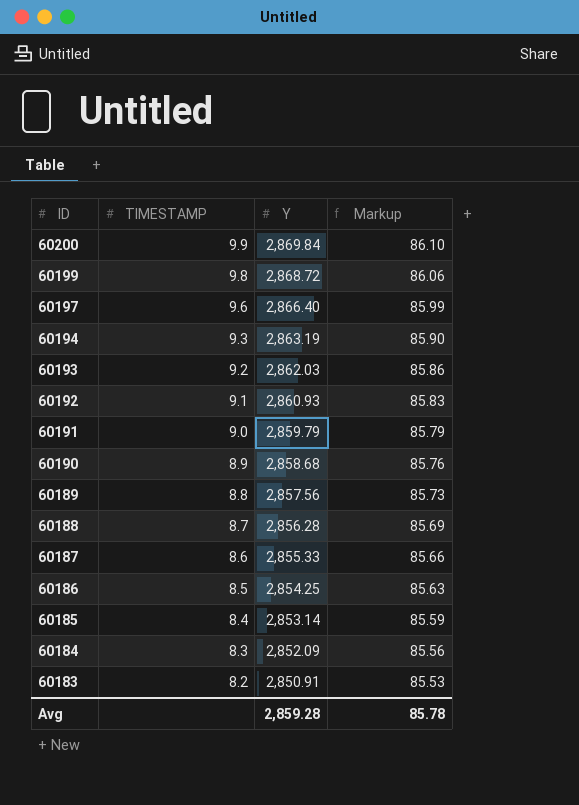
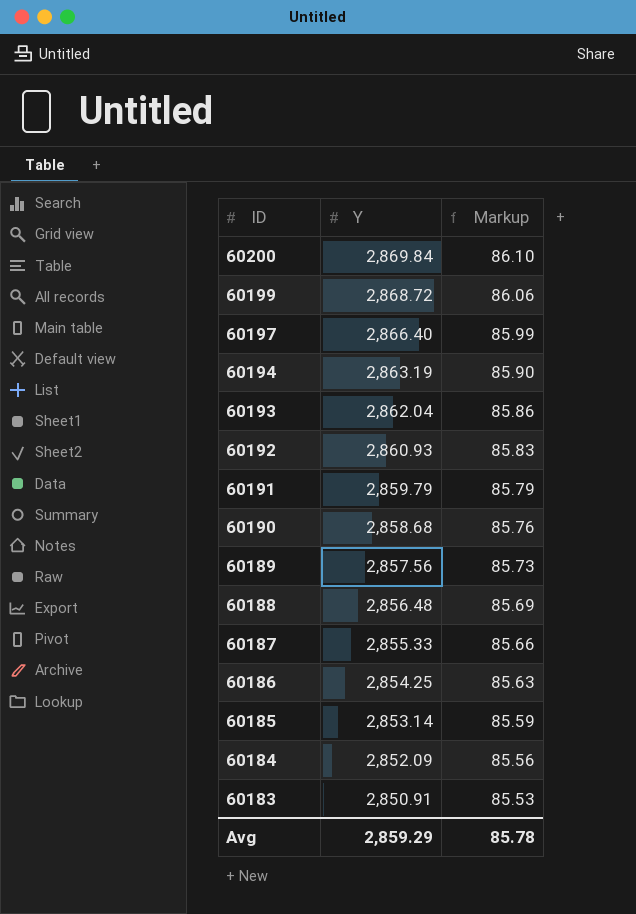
column TIMESTAMP | position: 2 -> none
60193 | Y: 2,862.03 -> 2,862.04
60188 | Y: 2,856.28 -> 2,856.48
Avg | Y: 2,859.28 -> 2,859.29

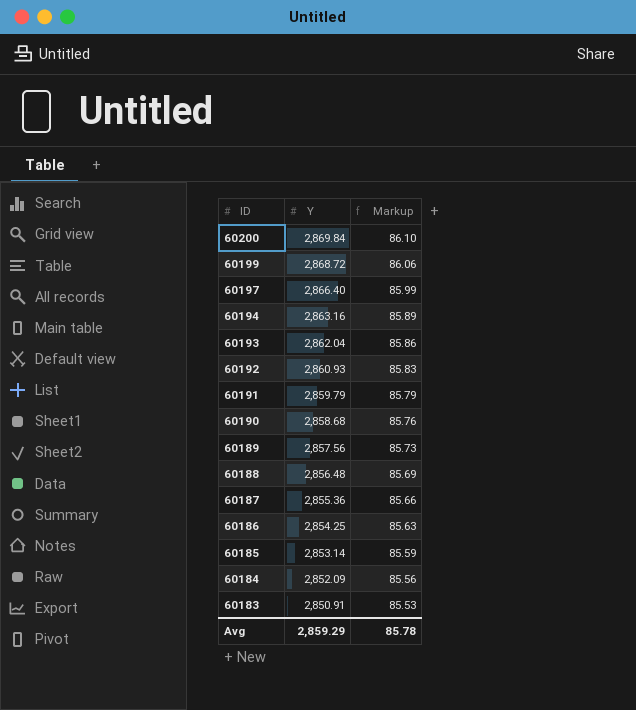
60194 | Y: 2,863.19 -> 2,863.16
60194 | Markup: 85.90 -> 85.89
60187 | Y: 2,855.33 -> 2,855.36

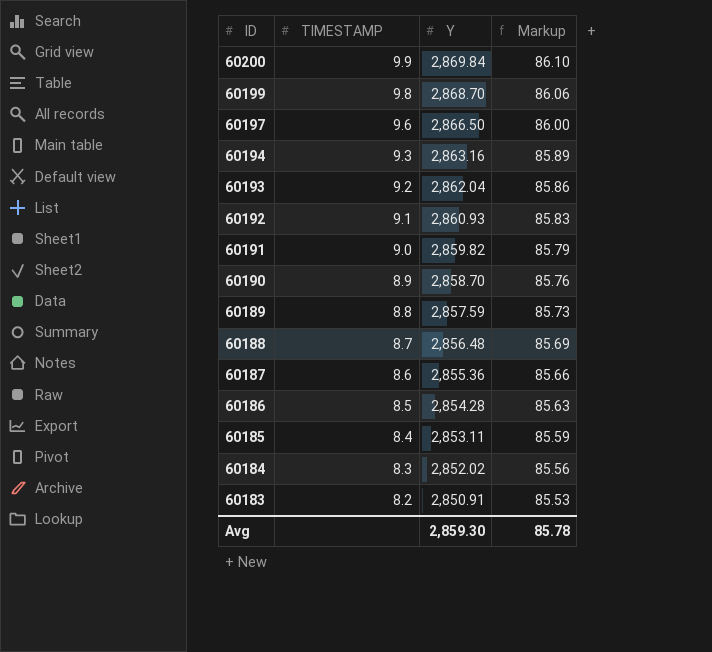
column TIMESTAMP | position: none -> 2
60199 | Y: 2,868.72 -> 2,868.70
60197 | Y: 2,866.40 -> 2,866.50
60197 | Markup: 85.99 -> 86.00
60191 | Y: 2,859.79 -> 2,859.82
60190 | Y: 2,858.68 -> 2,858.70
60189 | Y: 2,857.56 -> 2,857.59
60186 | Y: 2,854.25 -> 2,854.28
60185 | Y: 2,853.14 -> 2,853.11
60184 | Y: 2,852.09 -> 2,852.02
Avg | Y: 2,859.29 -> 2,859.30

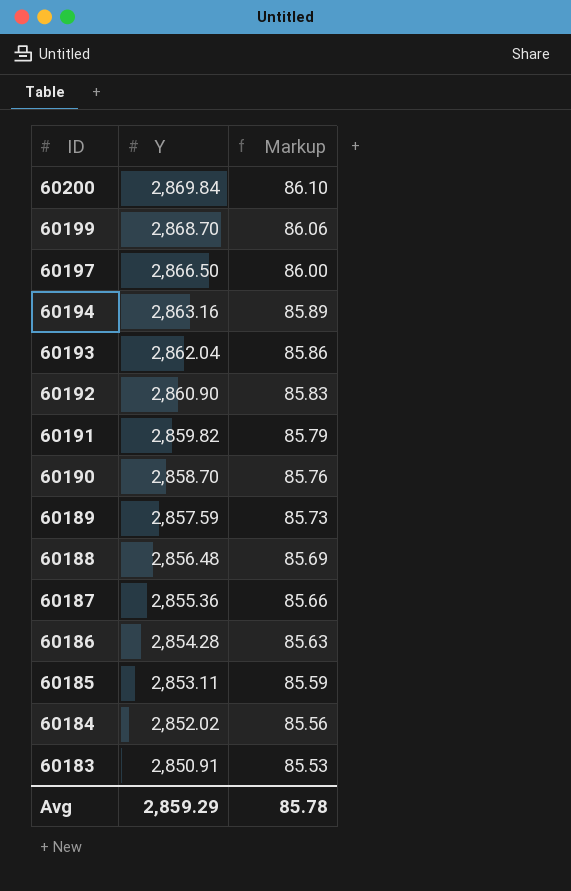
column TIMESTAMP | position: 2 -> none
60192 | Y: 2,860.93 -> 2,860.90
Avg | Y: 2,859.30 -> 2,859.29

